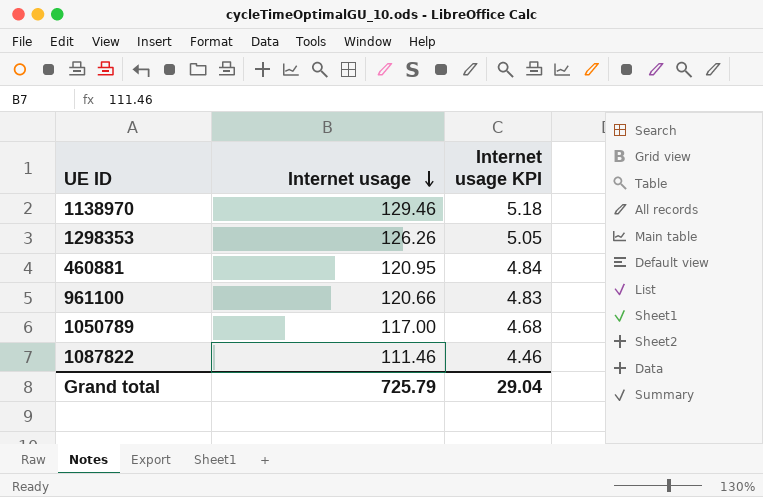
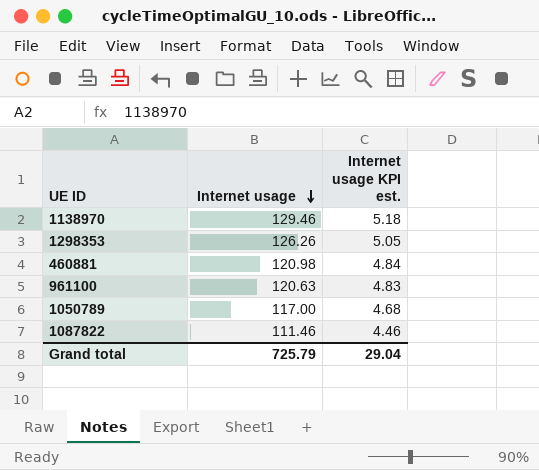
column name: Internet usage KPI -> Internet usage KPI est.
460881 | Internet usage: 120.95 -> 120.98
961100 | Internet usage: 120.66 -> 120.63

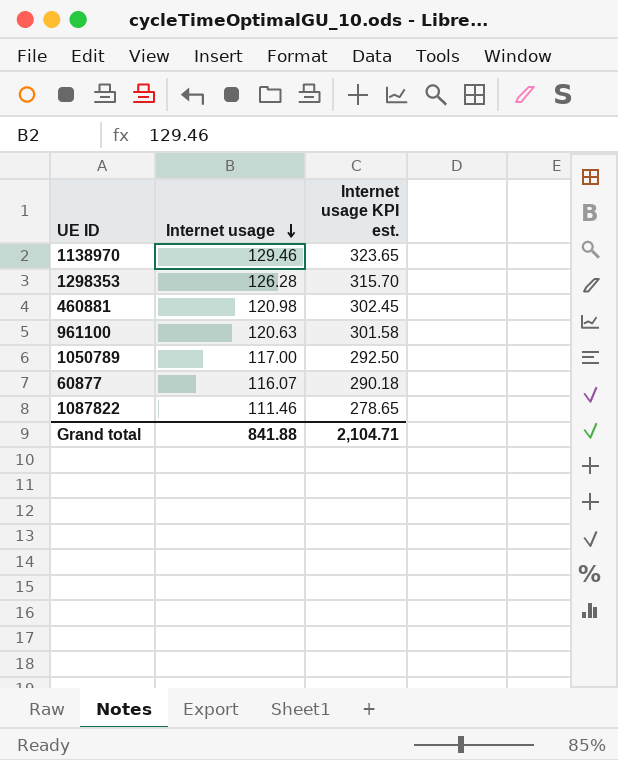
column Internet usage KPI est. | formula: [Internet usage] * 0.04 -> [Internet usage] * 2.5
1298353 | Internet usage: 126.26 -> 126.28
row 60877: none -> 116.07 | 290.18
Grand total | Internet usage: 725.79 -> 841.88
Grand total | Internet usage KPI est.: 29.04 -> 2,104.71

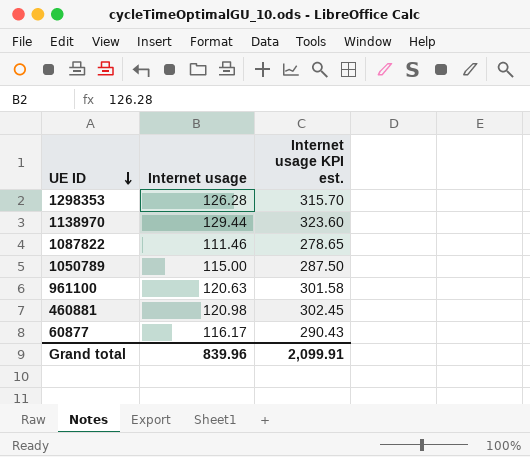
row order: Internet usage descending -> UE ID descending
1138970 | Internet usage: 129.46 -> 129.44
1138970 | Internet usage KPI est.: 323.65 -> 323.60
1050789 | Internet usage: 117.00 -> 115.00
1050789 | Internet usage KPI est.: 292.50 -> 287.50
60877 | Internet usage: 116.07 -> 116.17
60877 | Internet usage KPI est.: 290.18 -> 290.43
Grand total | Internet usage: 841.88 -> 839.96
Grand total | Internet usage KPI est.: 2,104.71 -> 2,099.91

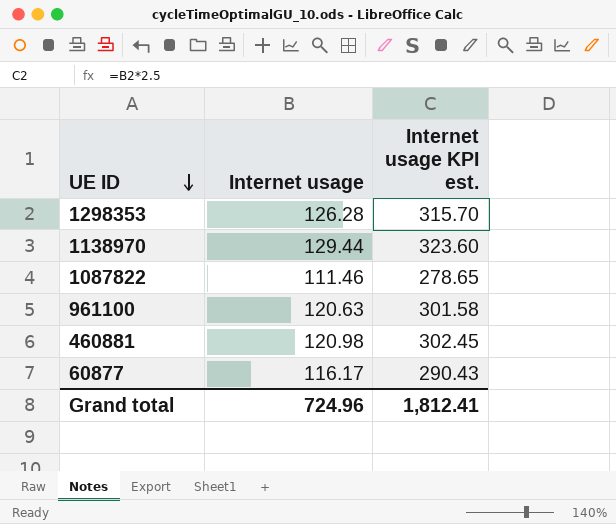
row 1050789: 115.00 | 287.50 -> none
Grand total | Internet usage: 839.96 -> 724.96
Grand total | Internet usage KPI est.: 2,099.91 -> 1,812.41

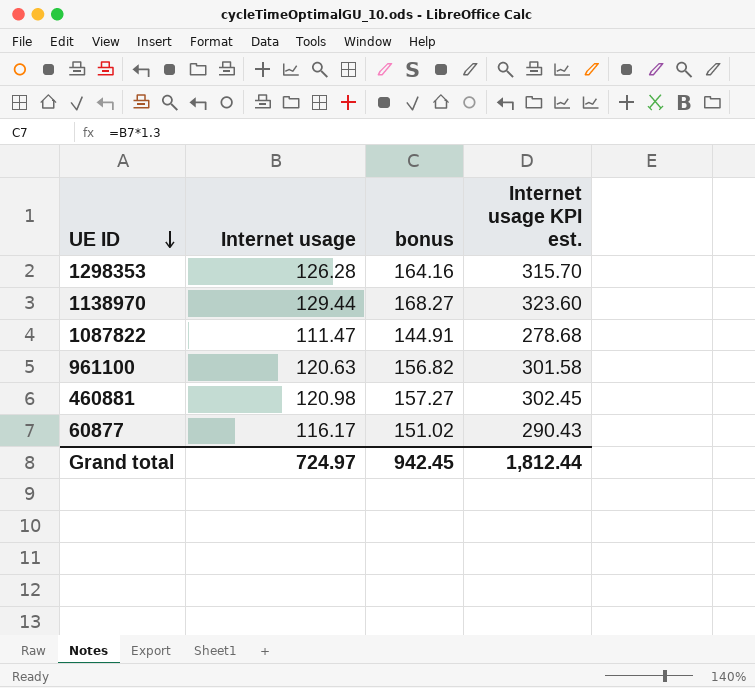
column bonus | formula: none -> [Internet usage] * 1.3
1087822 | Internet usage: 111.46 -> 111.47
1087822 | Internet usage KPI est.: 278.65 -> 278.68
Grand total | Internet usage: 724.96 -> 724.97
Grand total | Internet usage KPI est.: 1,812.41 -> 1,812.44

